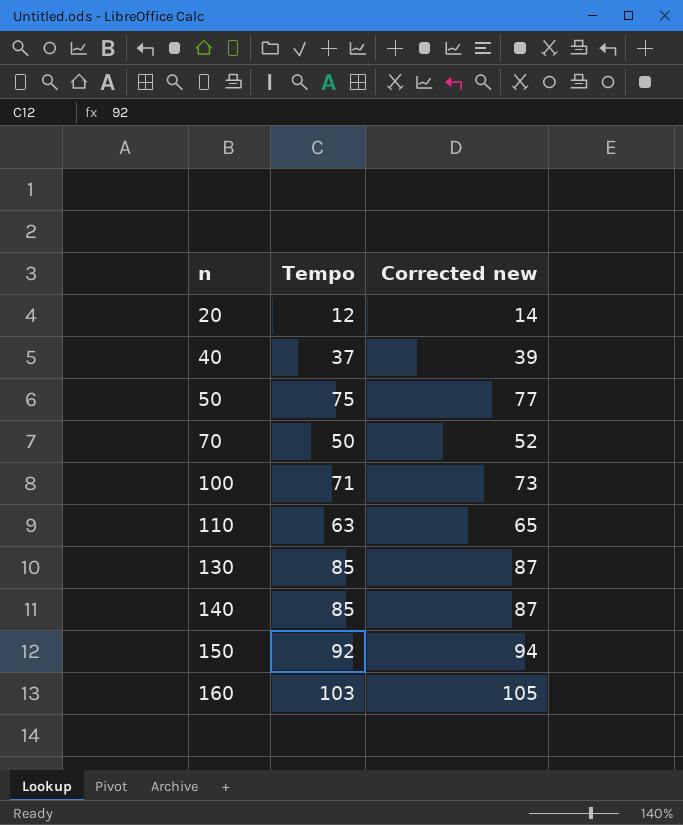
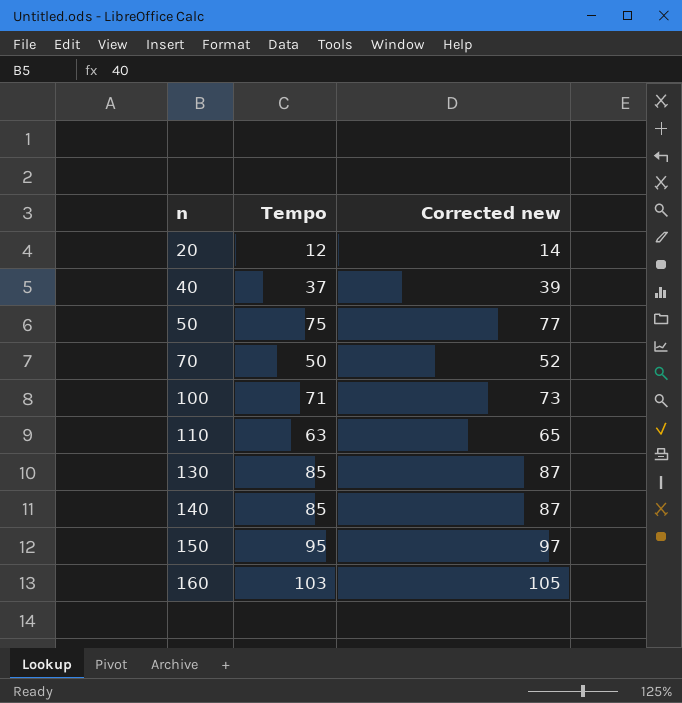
150 | Tempo: 92 -> 95
150 | Corrected new: 94 -> 97

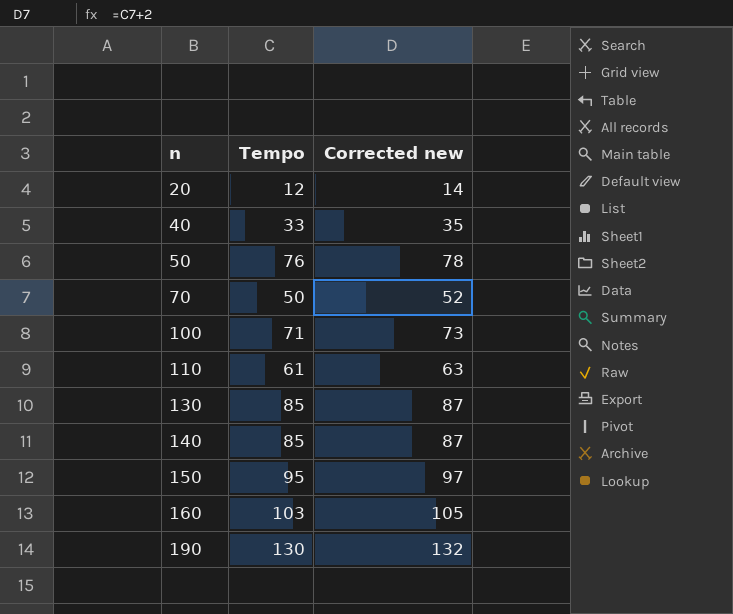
40 | Tempo: 37 -> 33
40 | Corrected new: 39 -> 35
50 | Tempo: 75 -> 76
50 | Corrected new: 77 -> 78
110 | Tempo: 63 -> 61
110 | Corrected new: 65 -> 63
row 190: none -> 130 | 132

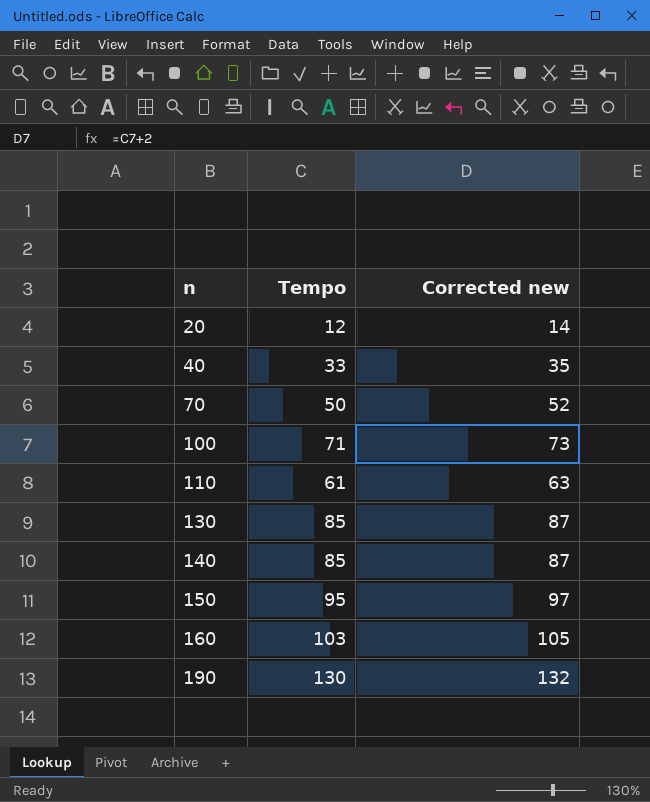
row 50: 76 | 78 -> none

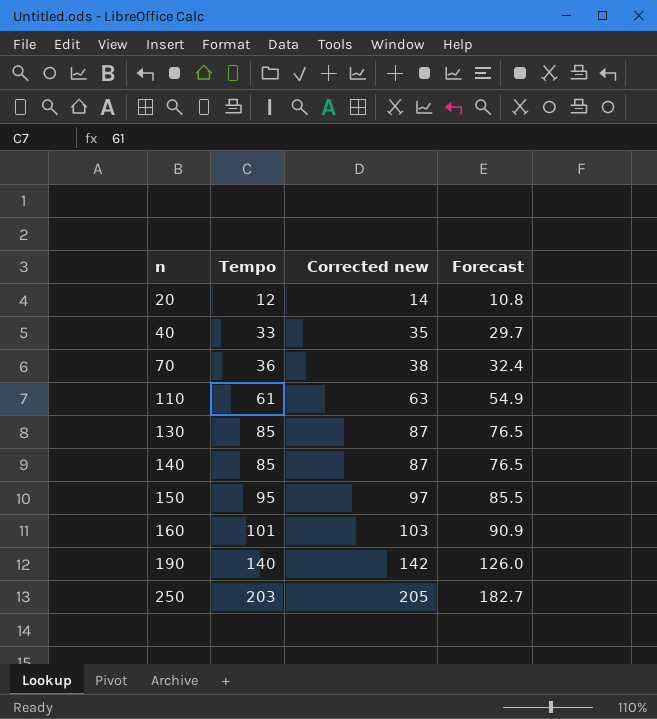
column Forecast | formula: none -> [Tempo] * 0.9
row 100: 71 | 73 -> none
70 | Tempo: 50 -> 36
70 | Corrected new: 52 -> 38
160 | Tempo: 103 -> 101
160 | Corrected new: 105 -> 103
190 | Tempo: 130 -> 140
190 | Corrected new: 132 -> 142
row 250: none -> 203 | 205 | 182.7

